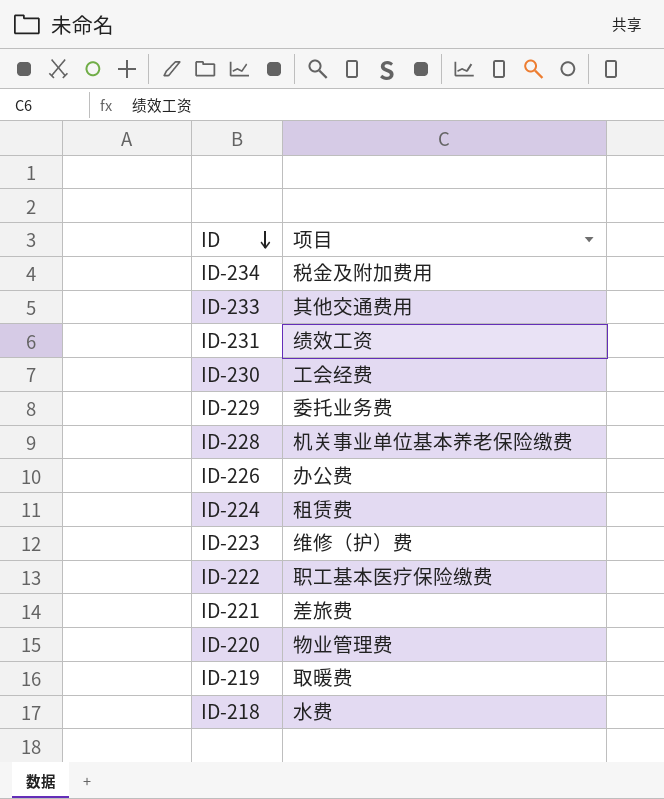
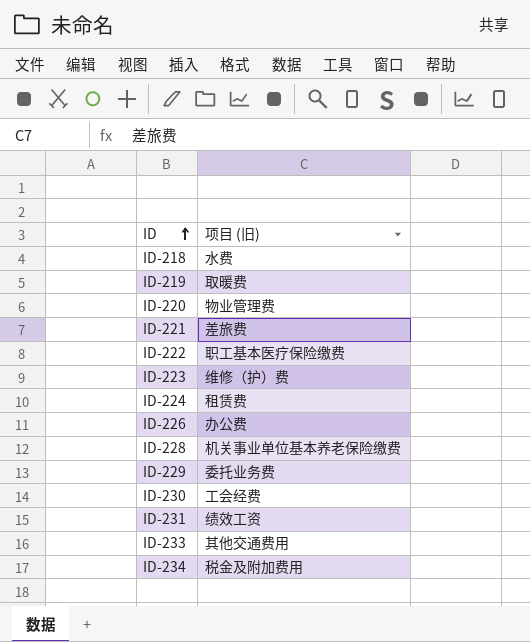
row order: ID descending -> ID ascending
column name: 项目 -> 项目 (旧)

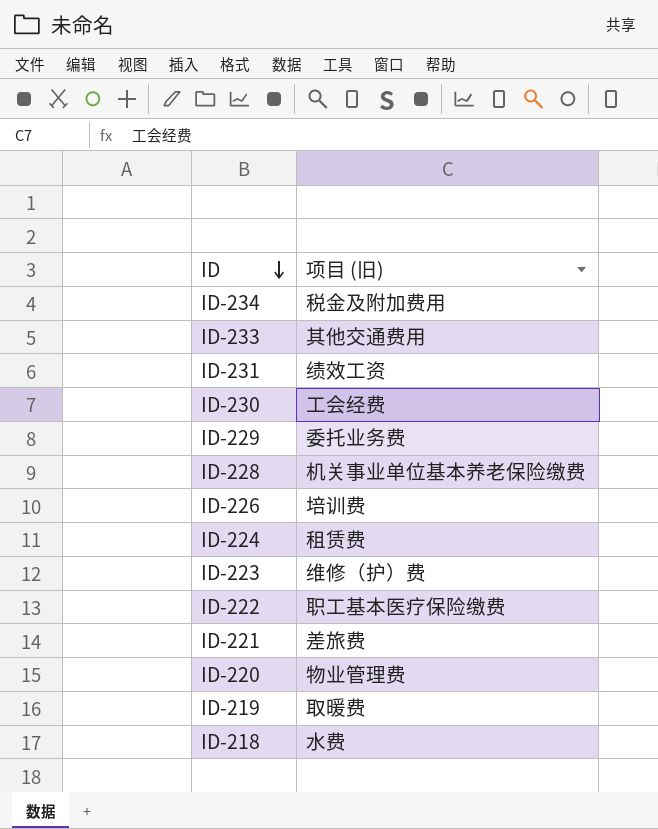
row order: ID ascending -> ID descending
ID-226 | 项目 (旧): 办公费 -> 培训费

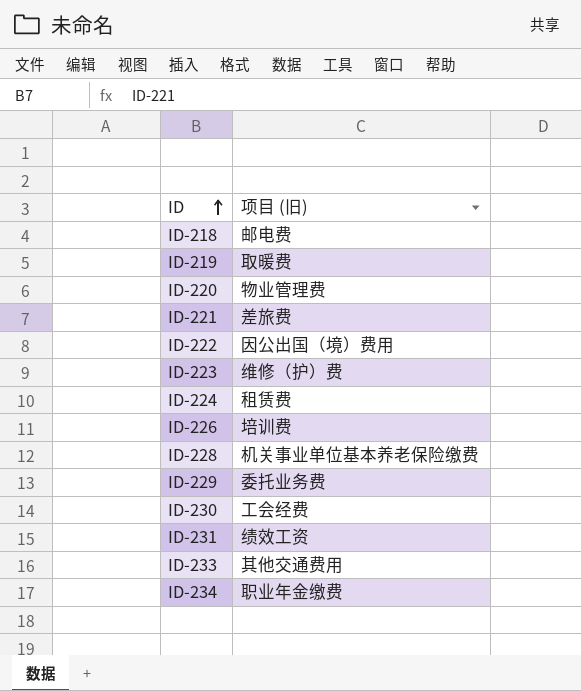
row order: ID descending -> ID ascending
ID-218 | 项目 (旧): 水费 -> 邮电费
ID-222 | 项目 (旧): 职工基本医疗保险缴费 -> 因公出国（境）费用
ID-234 | 项目 (旧): 税金及附加费用 -> 职业年金缴费

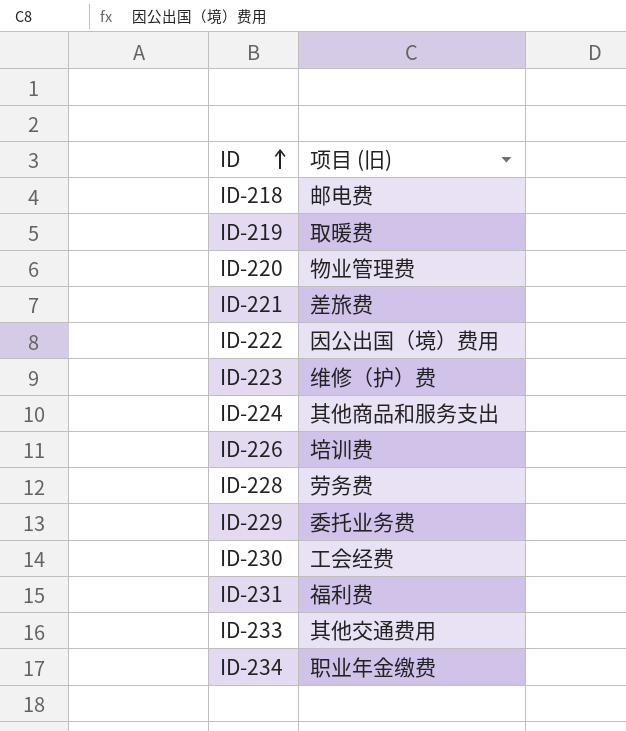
ID-224 | 项目 (旧): 租赁费 -> 其他商品和服务支出
ID-228 | 项目 (旧): 机关事业单位基本养老保险缴费 -> 劳务费
ID-231 | 项目 (旧): 绩效工资 -> 福利费

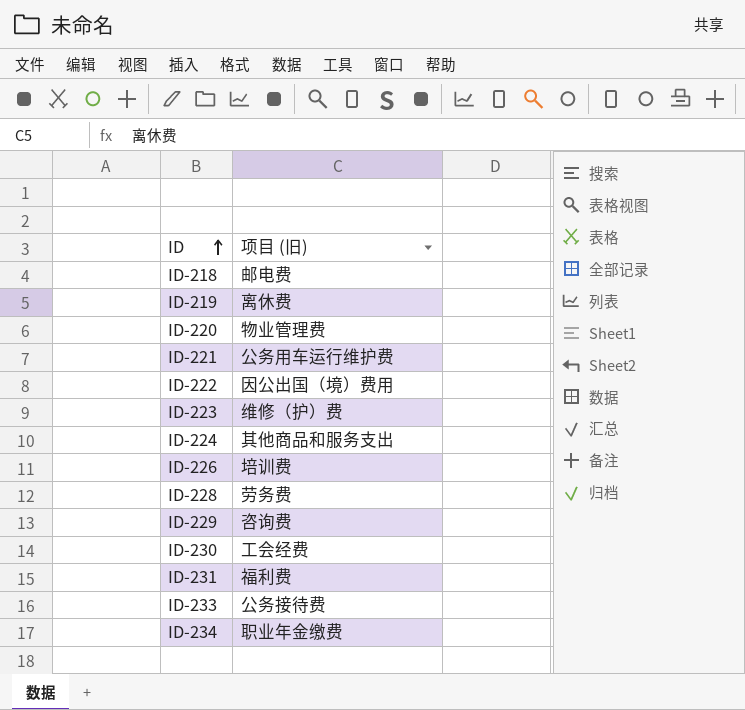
ID-219 | 项目 (旧): 取暖费 -> 离休费
ID-221 | 项目 (旧): 差旅费 -> 公务用车运行维护费
ID-229 | 项目 (旧): 委托业务费 -> 咨询费
ID-233 | 项目 (旧): 其他交通费用 -> 公务接待费

